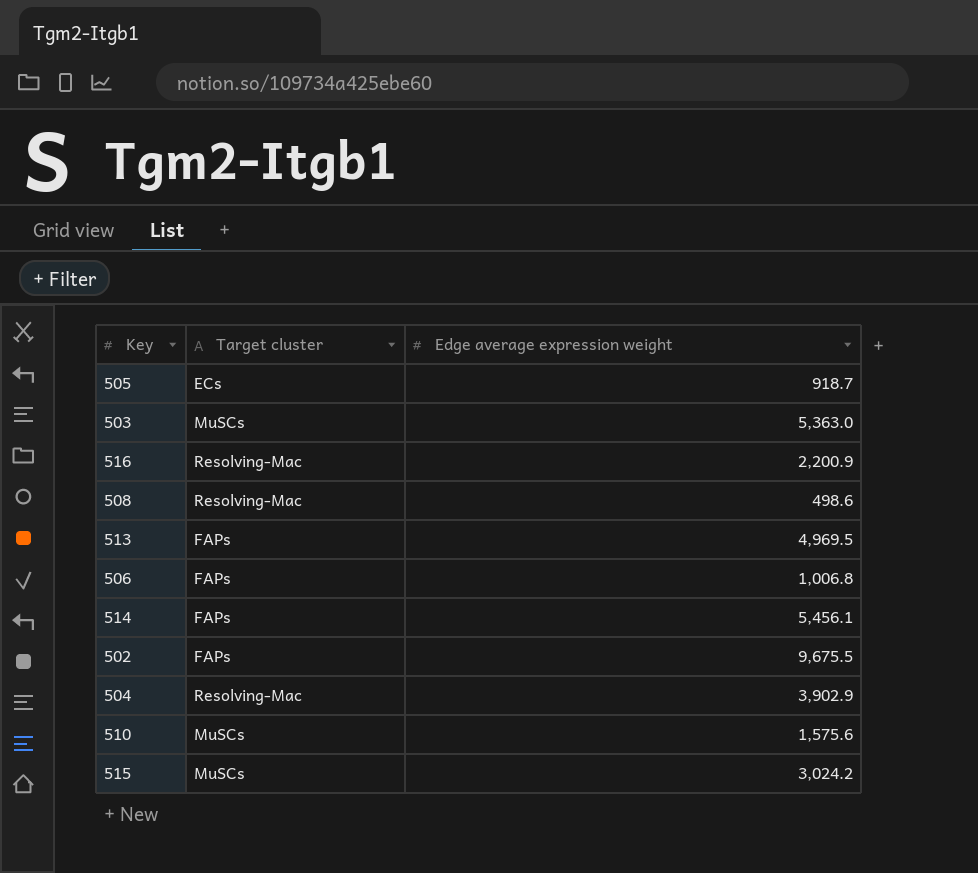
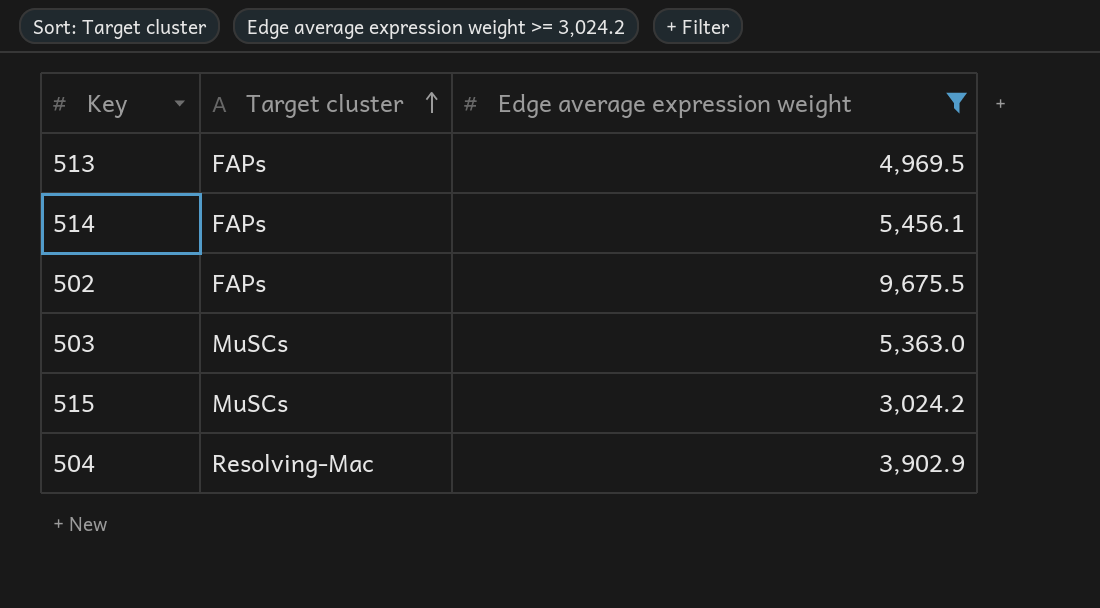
filter: none -> Edge average expression weight >= 3,024.2
row order: none -> Target cluster ascending

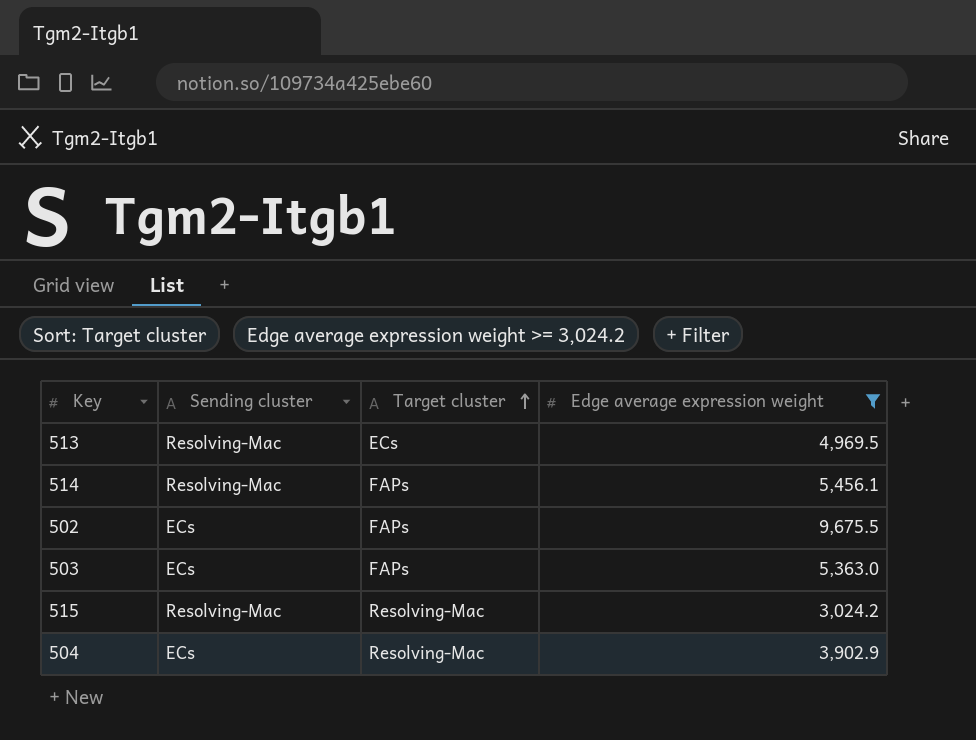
column Sending cluster | position: none -> 2
513 | Target cluster: FAPs -> ECs
503 | Target cluster: MuSCs -> FAPs
515 | Target cluster: MuSCs -> Resolving-Mac

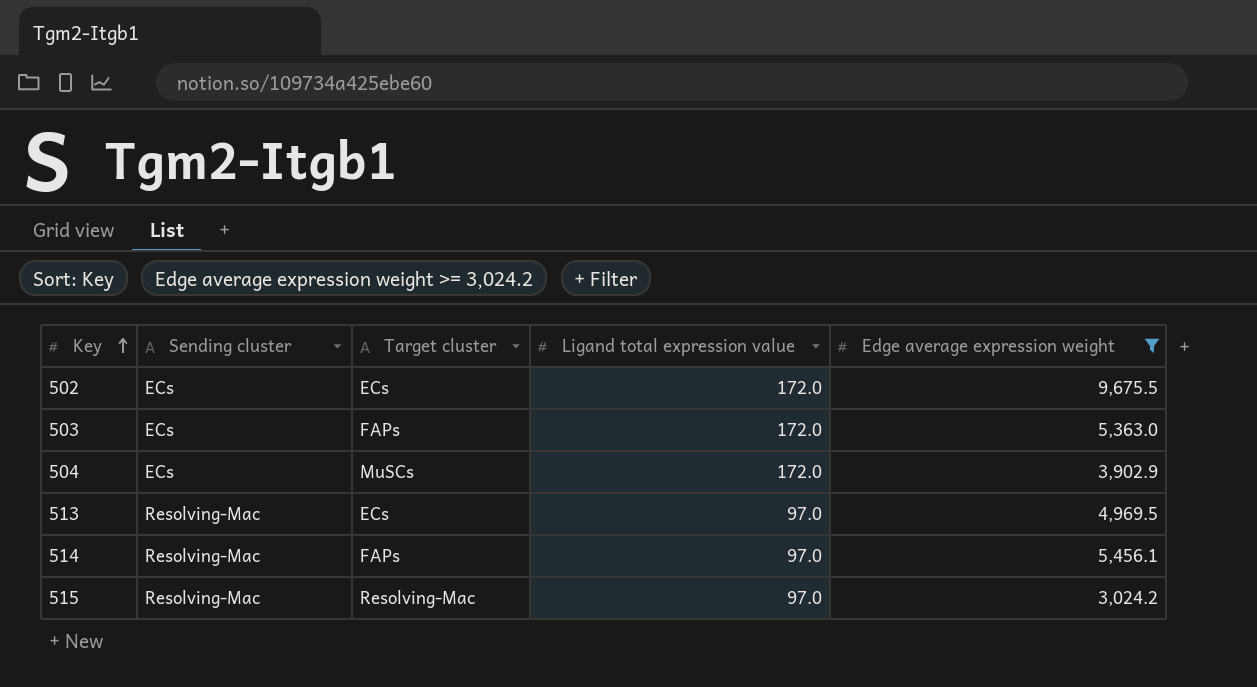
row order: Target cluster ascending -> Key ascending
column Ligand total expression value | position: none -> 4
502 | Target cluster: FAPs -> ECs
504 | Target cluster: Resolving-Mac -> MuSCs

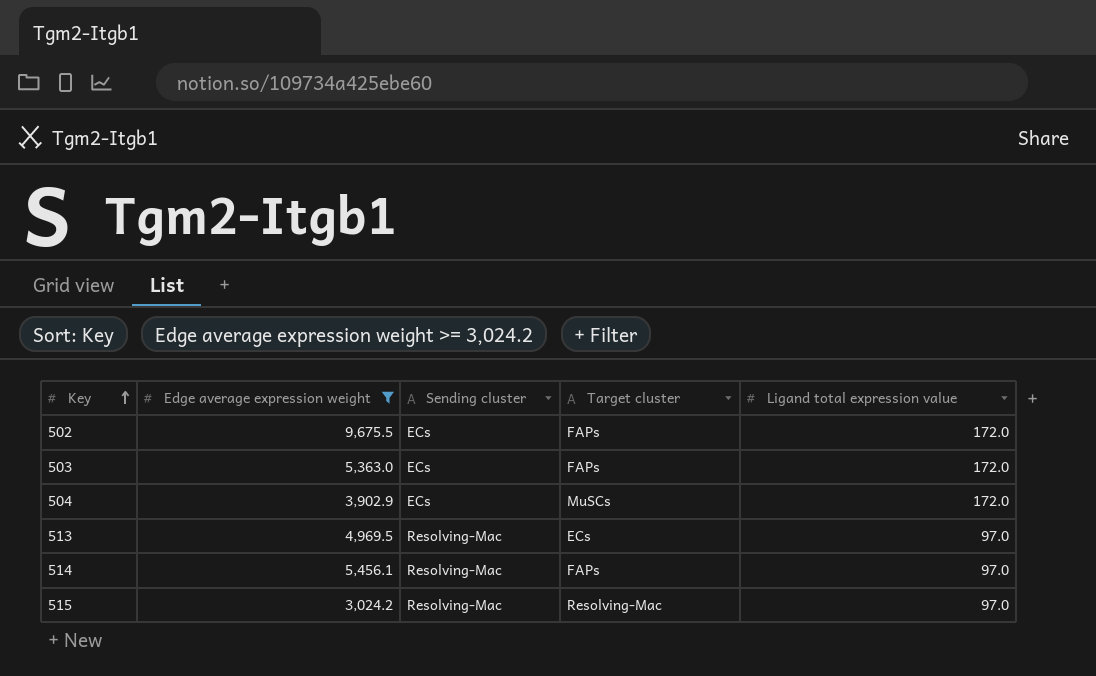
column Edge average expression weight | position: 5 -> 2
502 | Target cluster: ECs -> FAPs

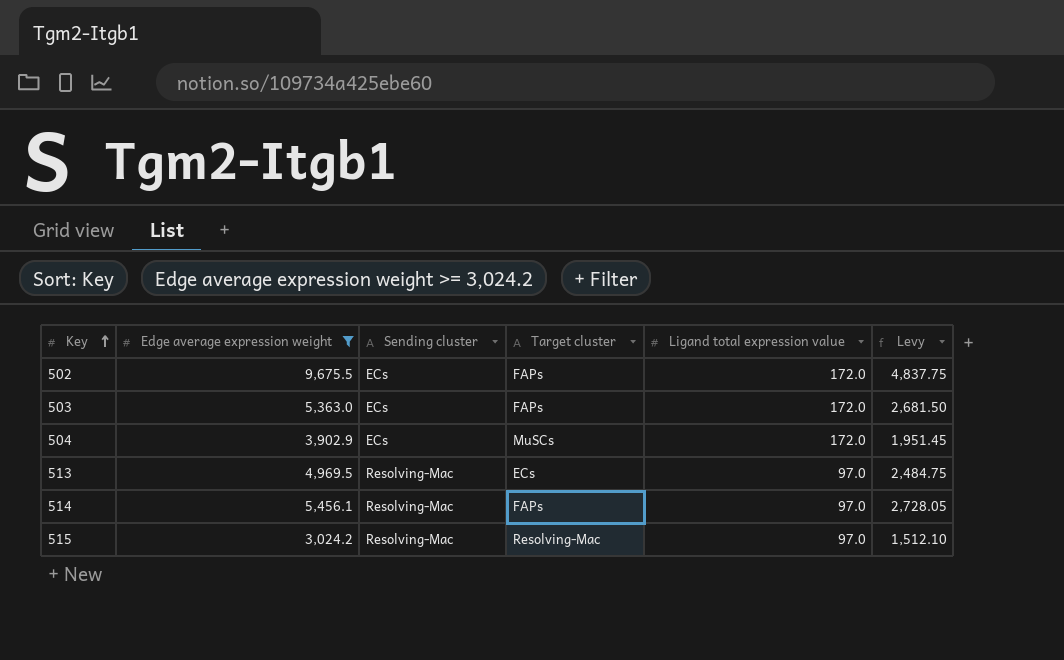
column Levy | formula: none -> [Edge average expression weight] * 0.5

